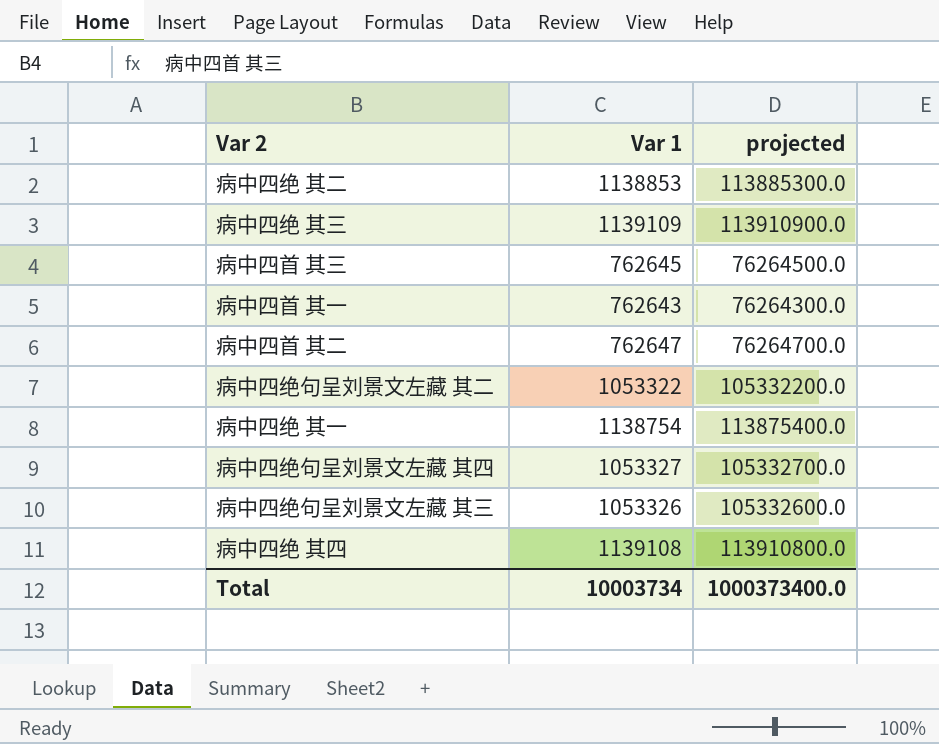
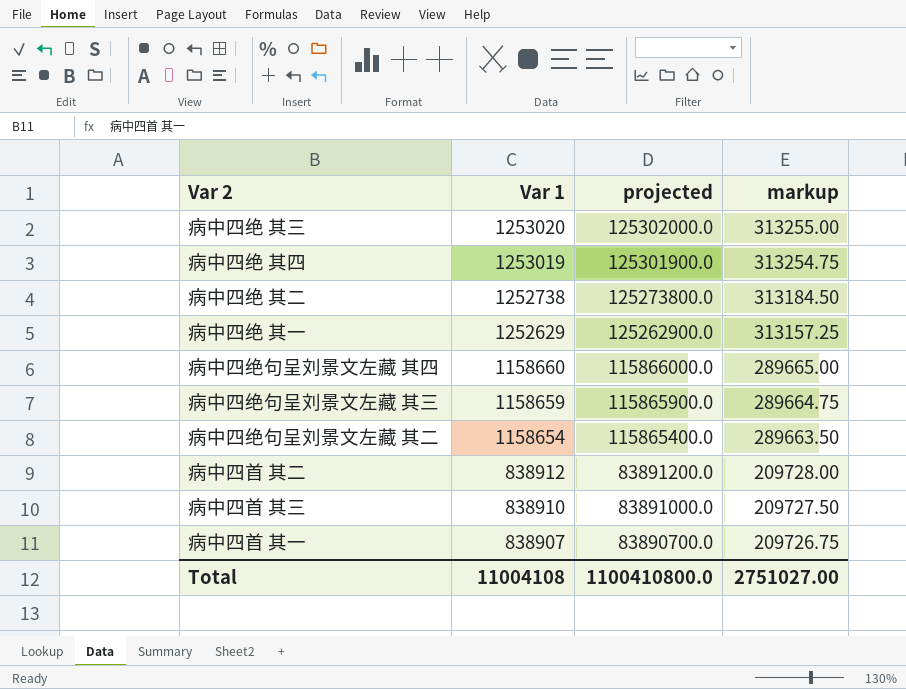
row order: none -> Var 1 descending
column markup | formula: none -> [Var 1] * 0.25
病中四绝 其三 | Var 1: 1139109 -> 1253020
病中四绝 其三 | projected: 113910900.0 -> 125302000.0
病中四绝 其四 | Var 1: 1139108 -> 1253019
病中四绝 其四 | projected: 113910800.0 -> 125301900.0
病中四绝 其二 | Var 1: 1138853 -> 1252738
病中四绝 其二 | projected: 113885300.0 -> 125273800.0
病中四绝 其一 | Var 1: 1138754 -> 1252629
病中四绝 其一 | projected: 113875400.0 -> 125262900.0
病中四绝句呈刘景文左藏 其四 | Var 1: 1053327 -> 1158660
病中四绝句呈刘景文左藏 其四 | projected: 105332700.0 -> 115866000.0
病中四绝句呈刘景文左藏 其三 | Var 1: 1053326 -> 1158659
病中四绝句呈刘景文左藏 其三 | projected: 105332600.0 -> 115865900.0
病中四绝句呈刘景文左藏 其二 | Var 1: 1053322 -> 1158654
病中四绝句呈刘景文左藏 其二 | projected: 105332200.0 -> 115865400.0
病中四首 其二 | Var 1: 762647 -> 838912
病中四首 其二 | projected: 76264700.0 -> 83891200.0
病中四首 其三 | Var 1: 762645 -> 838910
病中四首 其三 | projected: 76264500.0 -> 83891000.0
病中四首 其一 | Var 1: 762643 -> 838907
病中四首 其一 | projected: 76264300.0 -> 83890700.0
Total | Var 1: 10003734 -> 11004108
Total | projected: 1000373400.0 -> 1100410800.0

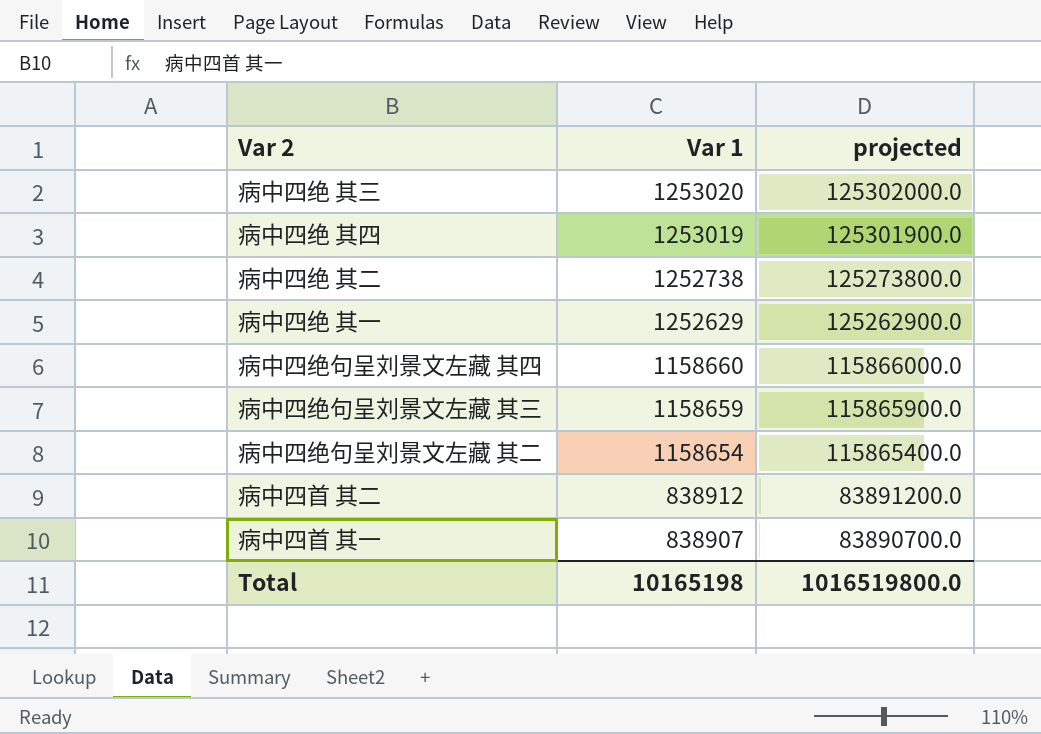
column markup | formula: [Var 1] * 0.25 -> none
row 病中四首 其三: 838910 | 83891000.0 | 209727.50 -> none
Total | Var 1: 11004108 -> 10165198
Total | projected: 1100410800.0 -> 1016519800.0

